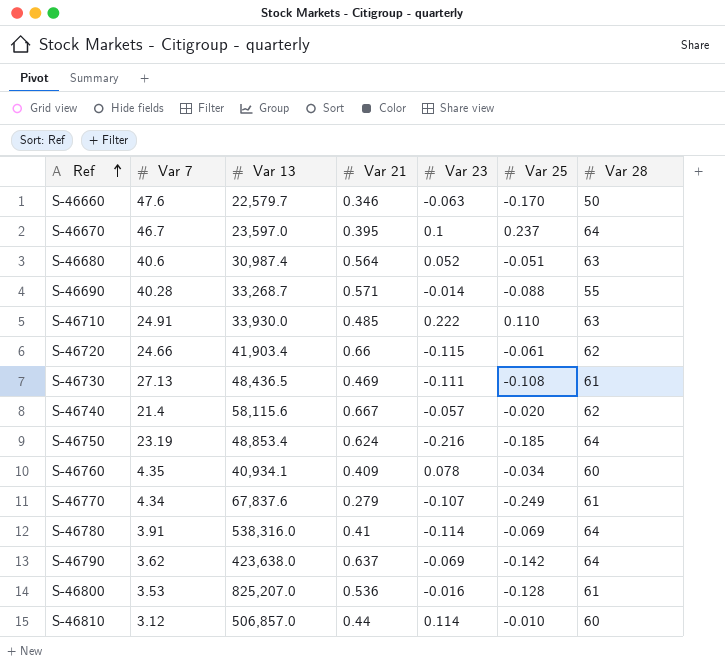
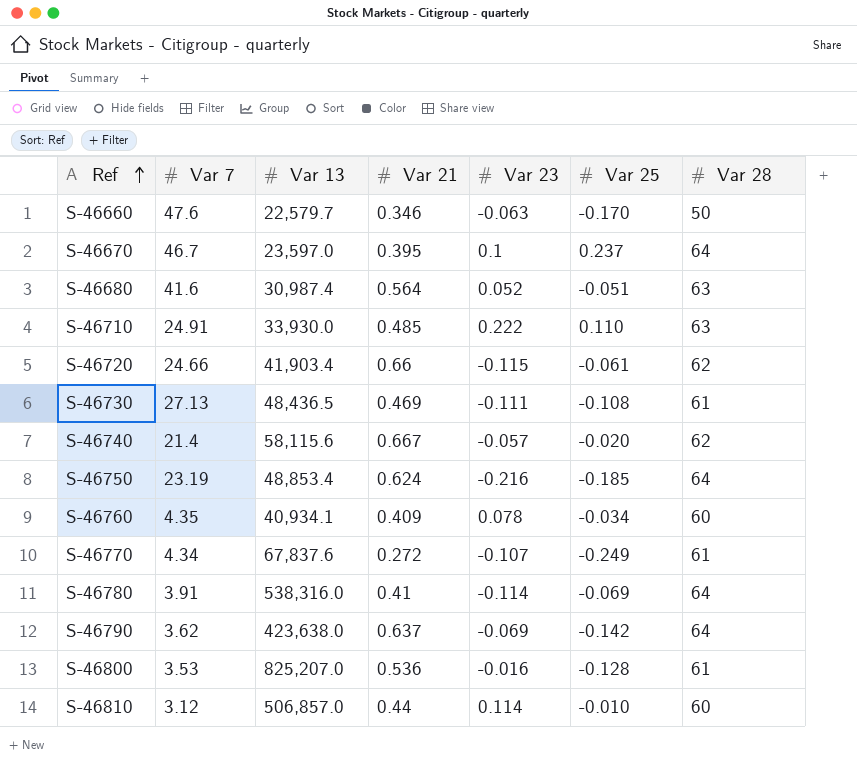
row S-46690: 40.28 | 33,268.7 | 0.571 | -0.014 | -0.088 | 55 -> none
S-46680 | Var 7: 40.6 -> 41.6
S-46770 | Var 21: 0.279 -> 0.272

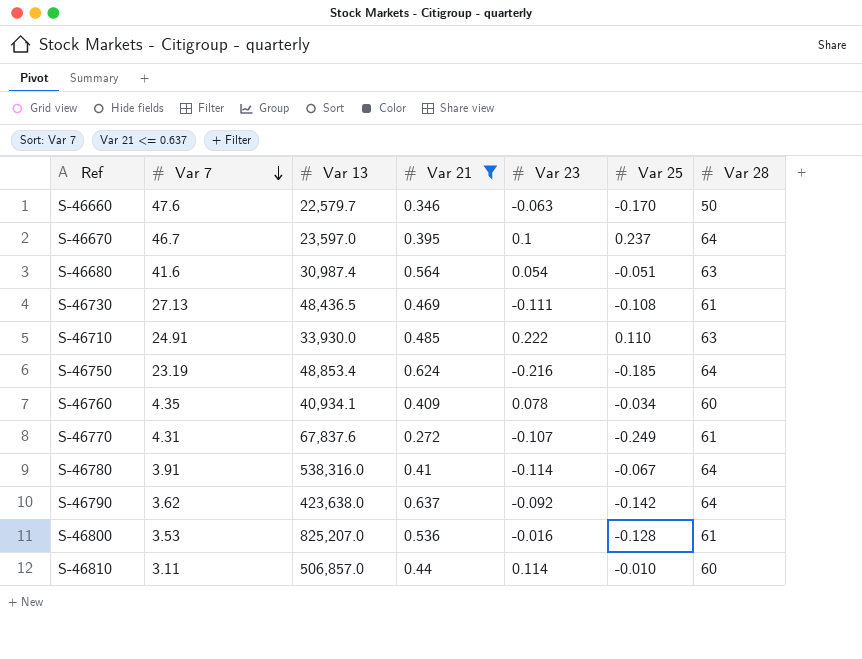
filter: none -> Var 21 <= 0.637
row order: Ref ascending -> Var 7 descending
S-46680 | Var 23: 0.052 -> 0.054
S-46770 | Var 7: 4.34 -> 4.31
S-46780 | Var 25: -0.069 -> -0.067
S-46790 | Var 23: -0.069 -> -0.092
S-46810 | Var 7: 3.12 -> 3.11

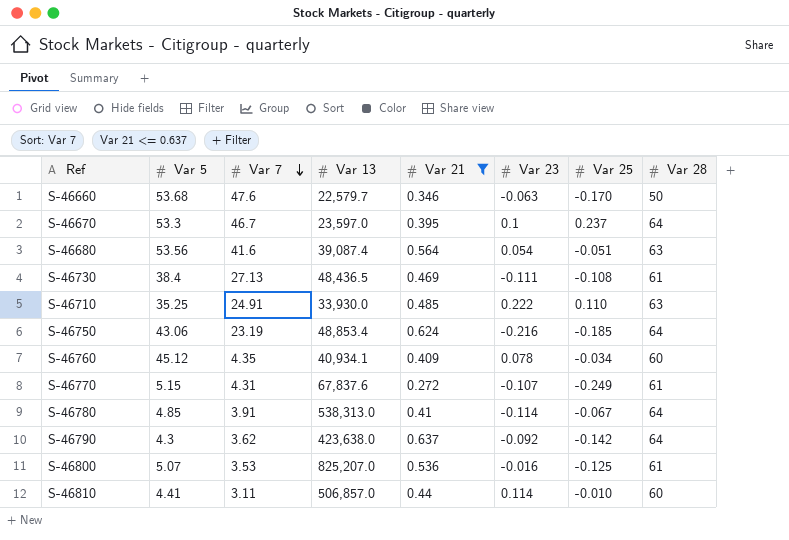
column Var 5 | position: none -> 2
S-46680 | Var 13: 30,987.4 -> 39,087.4
S-46780 | Var 13: 538,316.0 -> 538,313.0
S-46800 | Var 25: -0.128 -> -0.125

